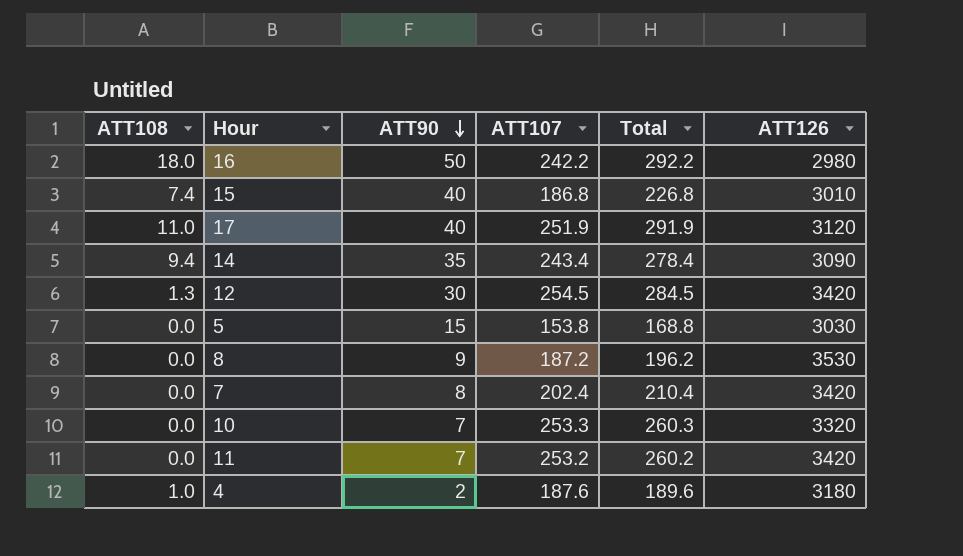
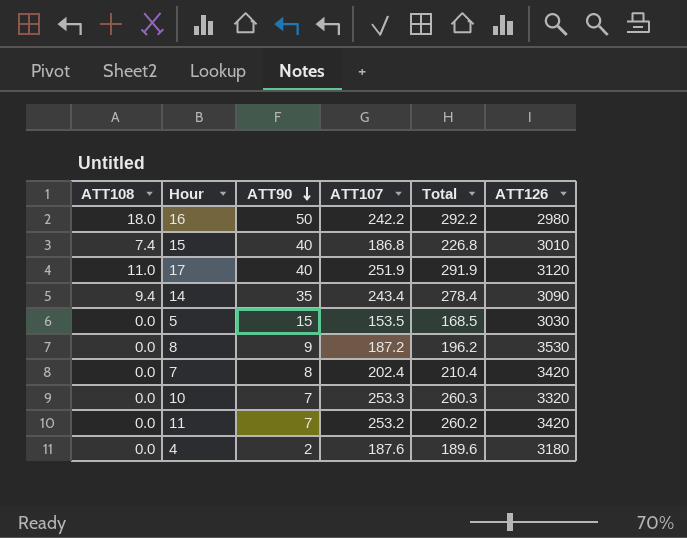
row 12: 1.3 | 30 | 254.5 | 284.5 | 3420 -> none
5 | ATT107: 153.8 -> 153.5
5 | Total: 168.8 -> 168.5
4 | ATT108: 1.0 -> 0.0

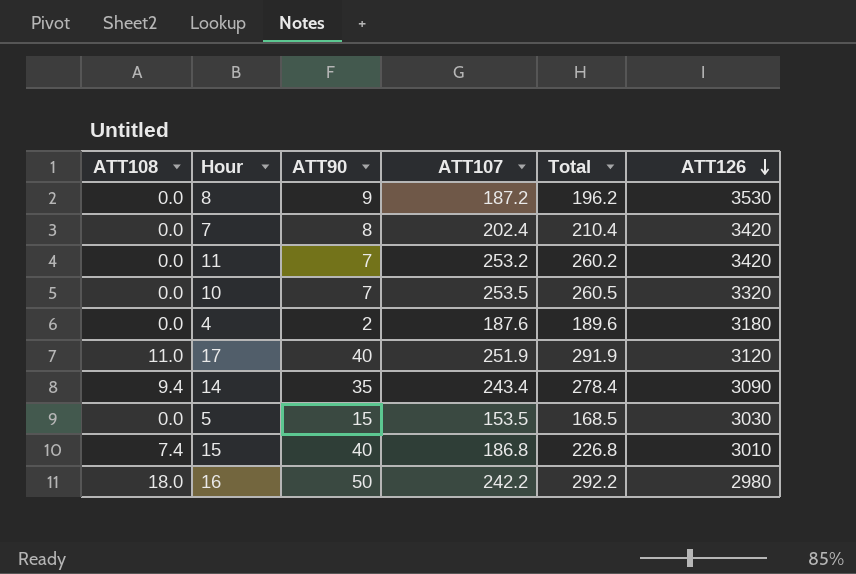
row order: ATT90 descending -> ATT126 descending
10 | ATT107: 253.3 -> 253.5
10 | Total: 260.3 -> 260.5

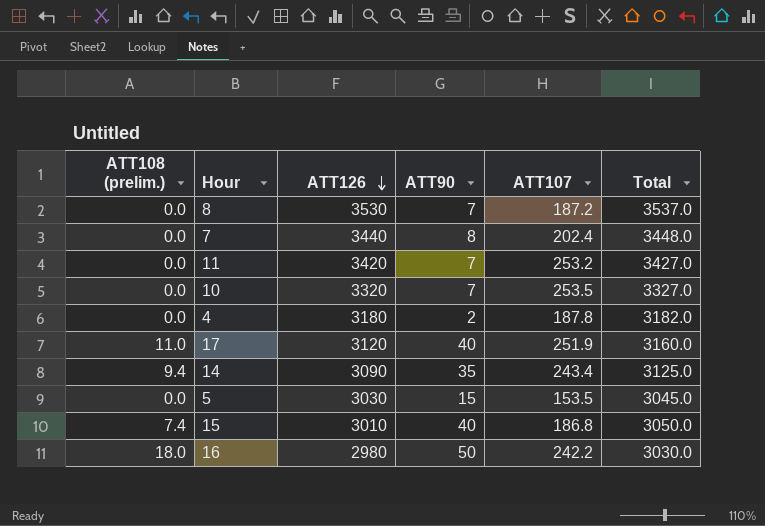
column name: ATT108 -> ATT108 (prelim.)
column ATT126 | position: 6 -> 3
column Total | formula: [ATT90] + [ATT107] -> [ATT126] + [ATT90]
8 | ATT90: 9 -> 7
7 | ATT126: 3420 -> 3440
4 | ATT107: 187.6 -> 187.8

